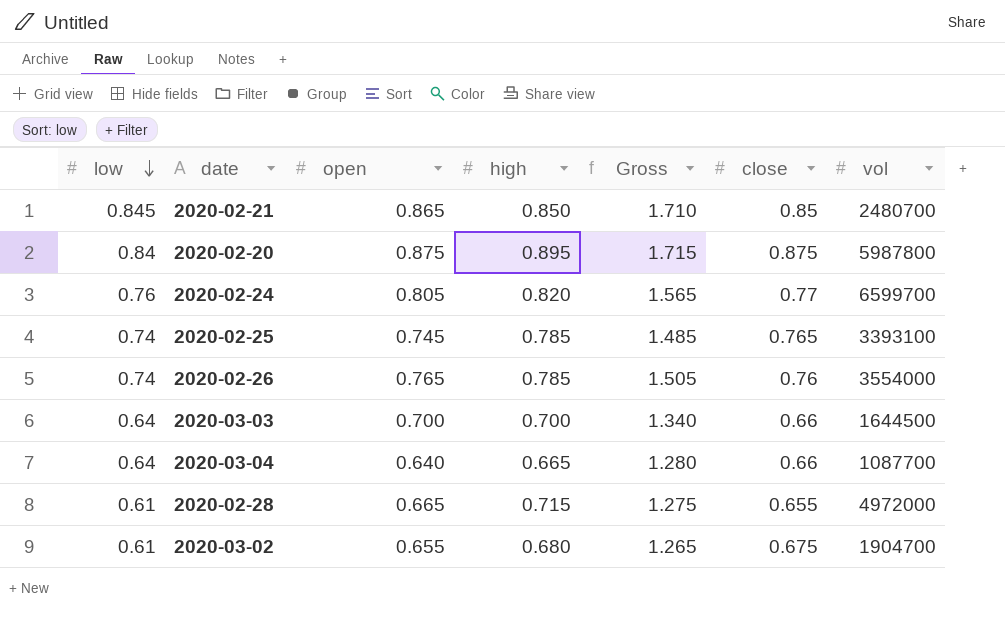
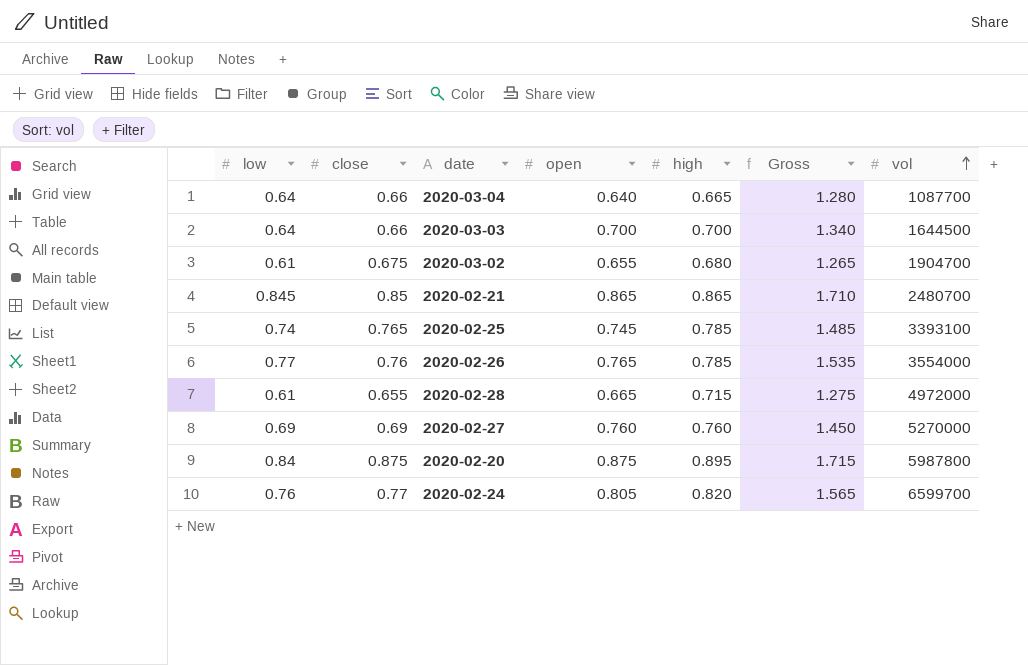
row order: low descending -> vol ascending
column close | position: 6 -> 2
2020-02-21 | high: 0.850 -> 0.865
2020-02-26 | low: 0.74 -> 0.77
2020-02-26 | Gross: 1.505 -> 1.535
row 2020-02-27: none -> 0.69 | 0.69 | 0.760 | 0.760 | 1.450 | 5270000

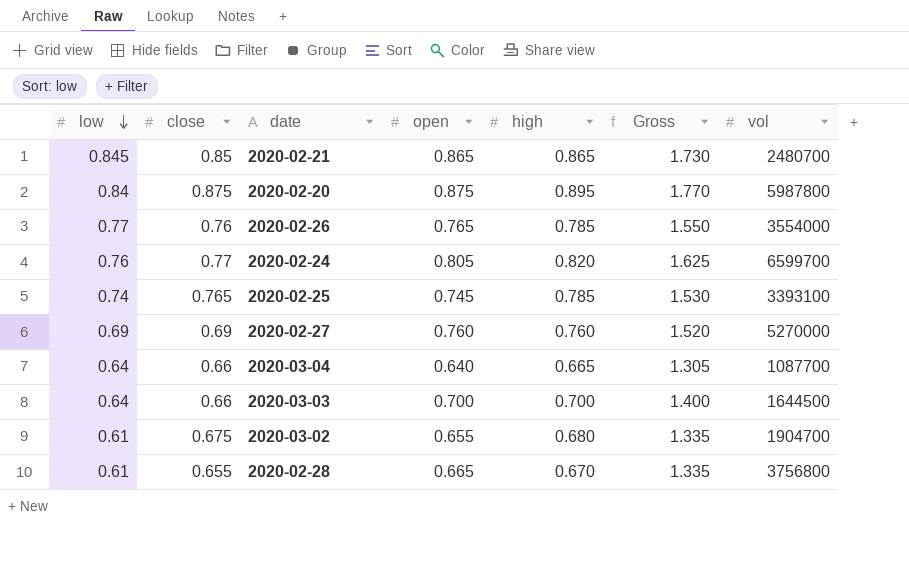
row order: vol ascending -> low descending
column Gross | formula: [low] + [open] -> [open] + [high]
2020-02-28 | high: 0.715 -> 0.670
2020-02-28 | vol: 4972000 -> 3756800

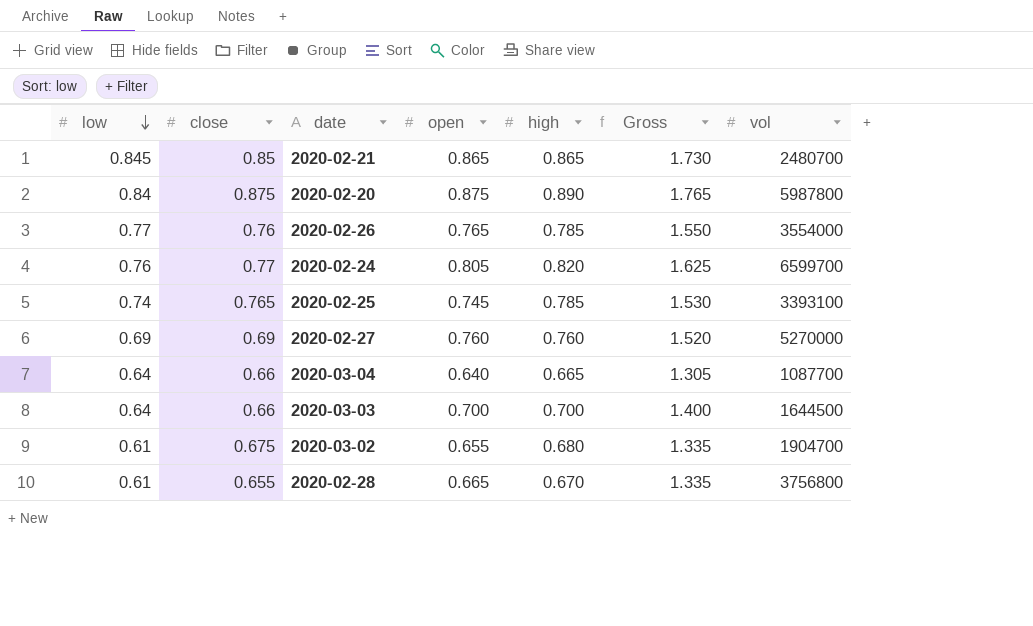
2020-02-20 | high: 0.895 -> 0.890
2020-02-20 | Gross: 1.770 -> 1.765

